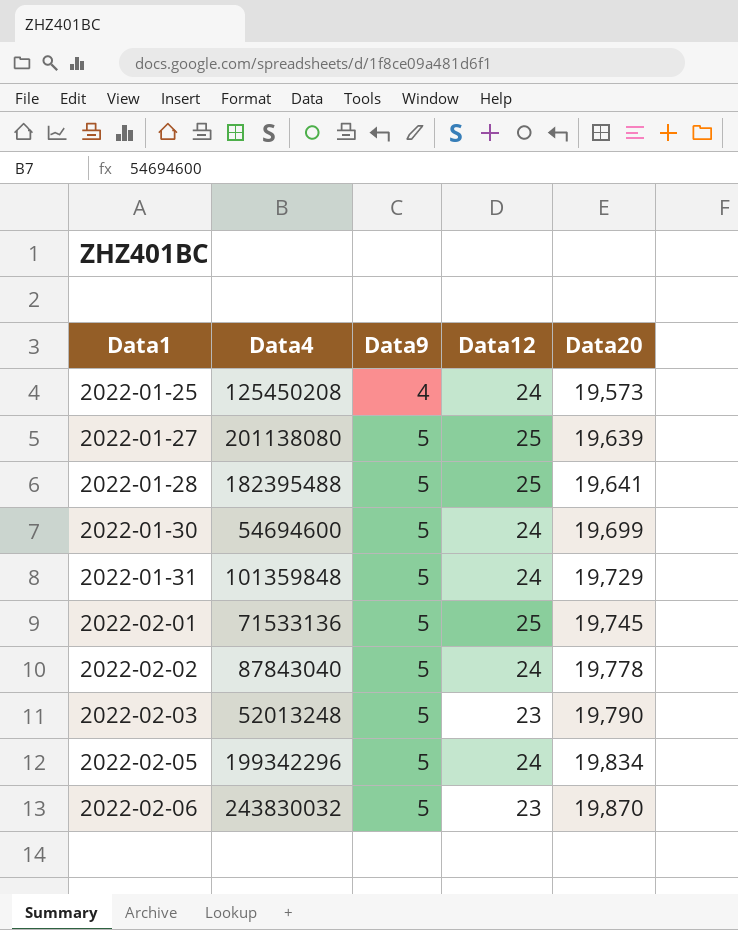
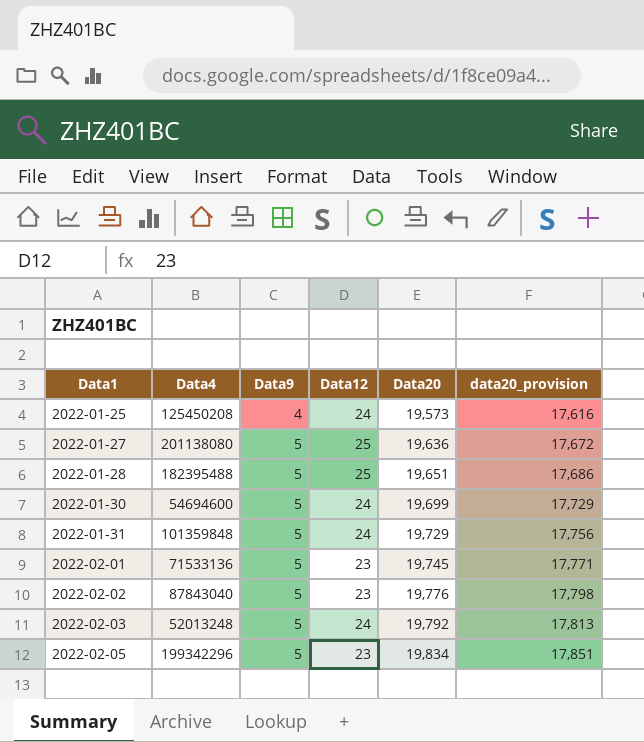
column data20_provision | formula: none -> [Data20] * 0.9
row 2022-02-06: 243830032 | 5 | 23 | 19,870 -> none
2022-01-27 | Data20: 19,639 -> 19,636
2022-01-28 | Data20: 19,641 -> 19,651
2022-02-01 | Data12: 25 -> 23
2022-02-02 | Data12: 24 -> 23
2022-02-02 | Data20: 19,778 -> 19,776
2022-02-03 | Data12: 23 -> 24
2022-02-03 | Data20: 19,790 -> 19,792
2022-02-05 | Data12: 24 -> 23

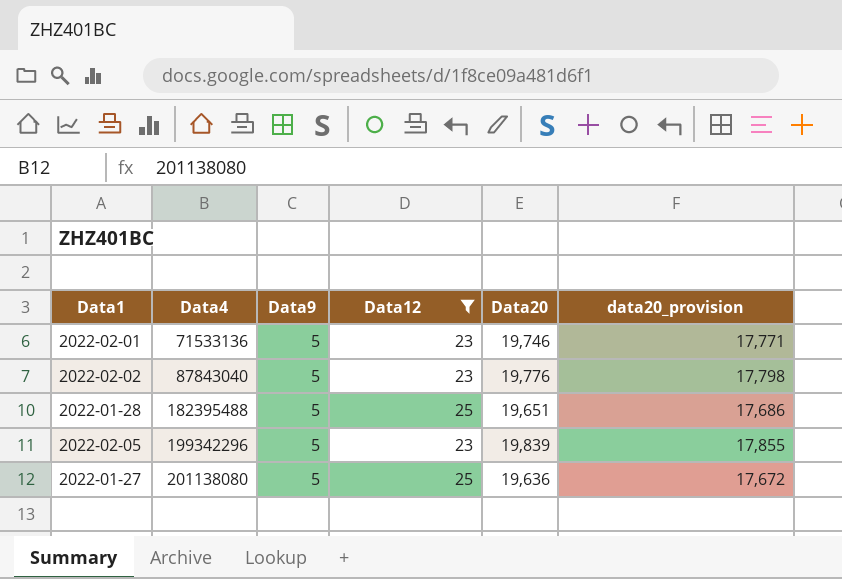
filter: none -> Data12 != 24
row order: Data1 ascending -> Data4 ascending
2022-02-01 | Data20: 19,745 -> 19,746
2022-02-05 | Data20: 19,834 -> 19,839
2022-02-05 | data20_provision: 17,851 -> 17,855

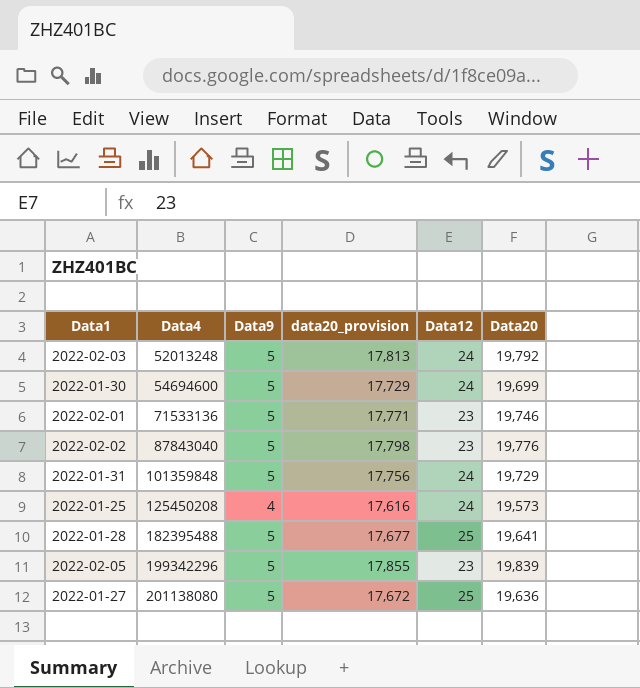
filter: Data12 != 24 -> none
column data20_provision | position: 6 -> 4
2022-01-28 | data20_provision: 17,686 -> 17,677
2022-01-28 | Data20: 19,651 -> 19,641

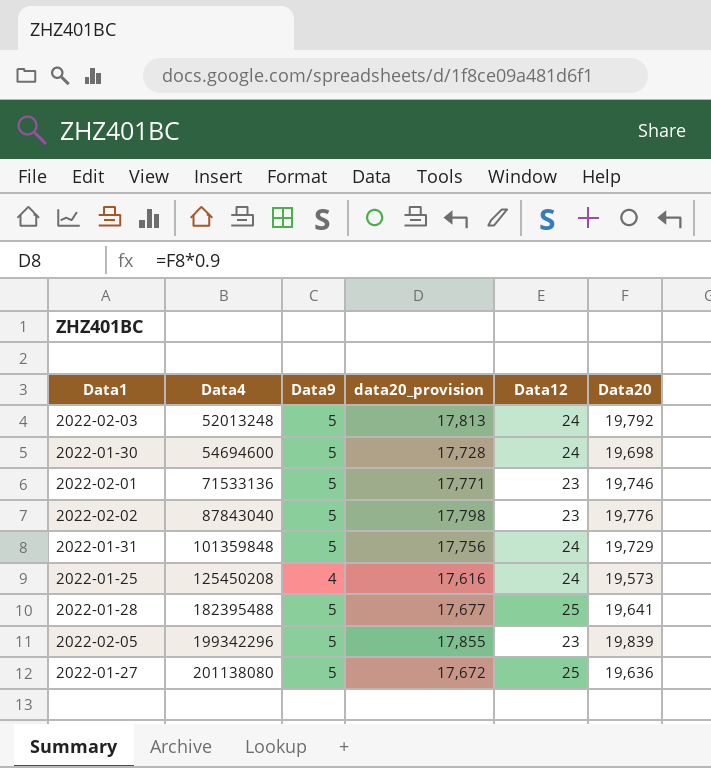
2022-01-30 | data20_provision: 17,729 -> 17,728
2022-01-30 | Data20: 19,699 -> 19,698

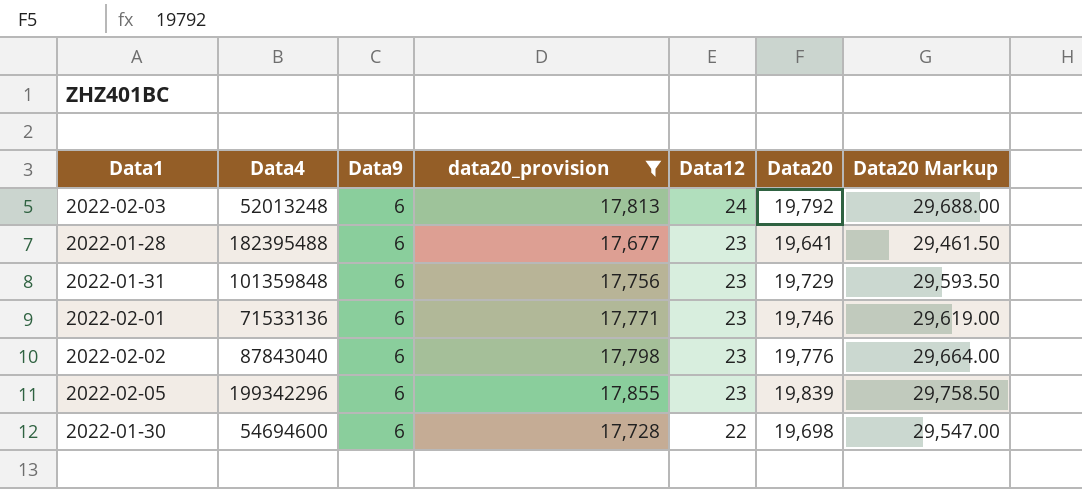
filter: none -> data20_provision >= 17,677
row order: Data4 ascending -> Data12 descending
column Data20 Markup | formula: none -> [Data20] * 1.5
2022-02-03 | Data9: 5 -> 6
2022-01-28 | Data9: 5 -> 6
2022-01-28 | Data12: 25 -> 23
2022-01-31 | Data9: 5 -> 6
2022-01-31 | Data12: 24 -> 23
2022-02-01 | Data9: 5 -> 6
2022-02-02 | Data9: 5 -> 6
2022-02-05 | Data9: 5 -> 6
2022-01-30 | Data9: 5 -> 6
2022-01-30 | Data12: 24 -> 22

